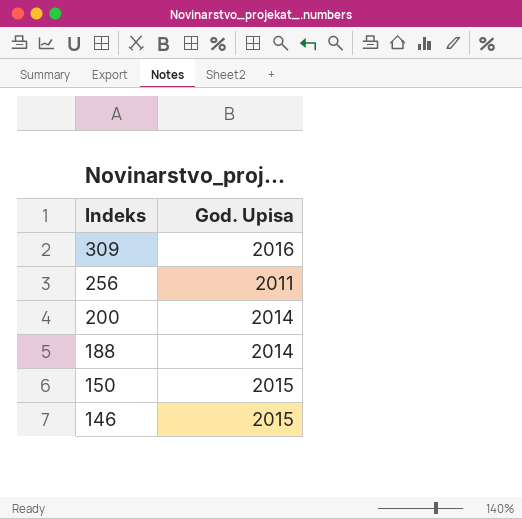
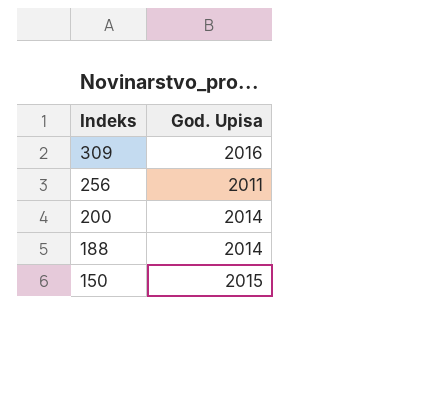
row 146: 2015 -> none

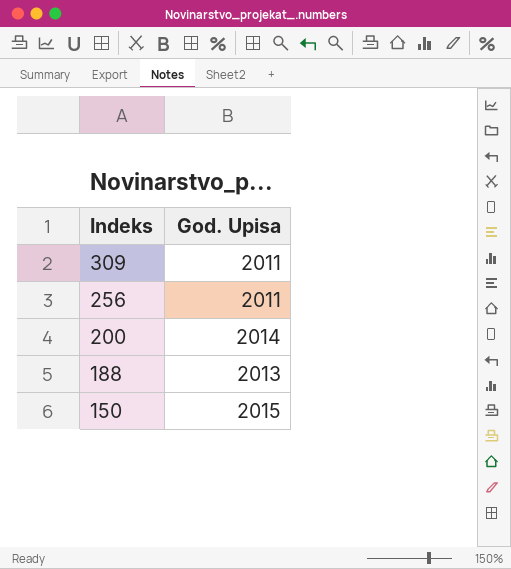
309 | God. Upisa: 2016 -> 2011
188 | God. Upisa: 2014 -> 2013

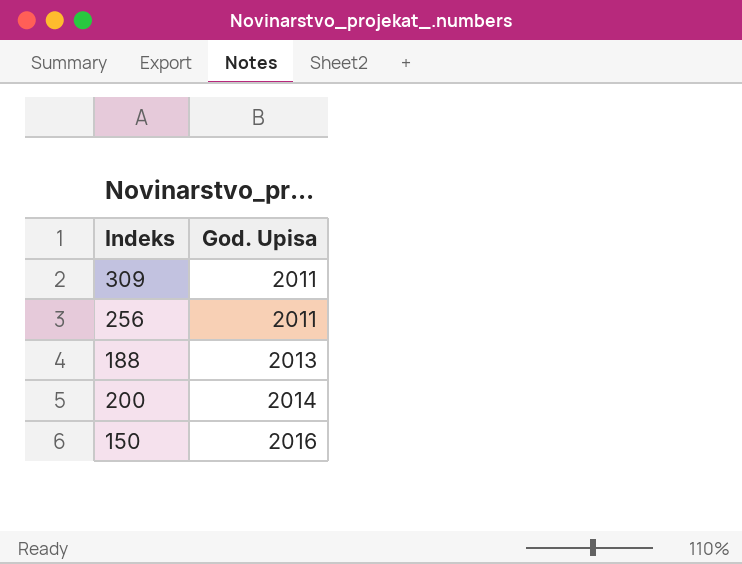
row order: Indeks descending -> God. Upisa ascending
150 | God. Upisa: 2015 -> 2016

